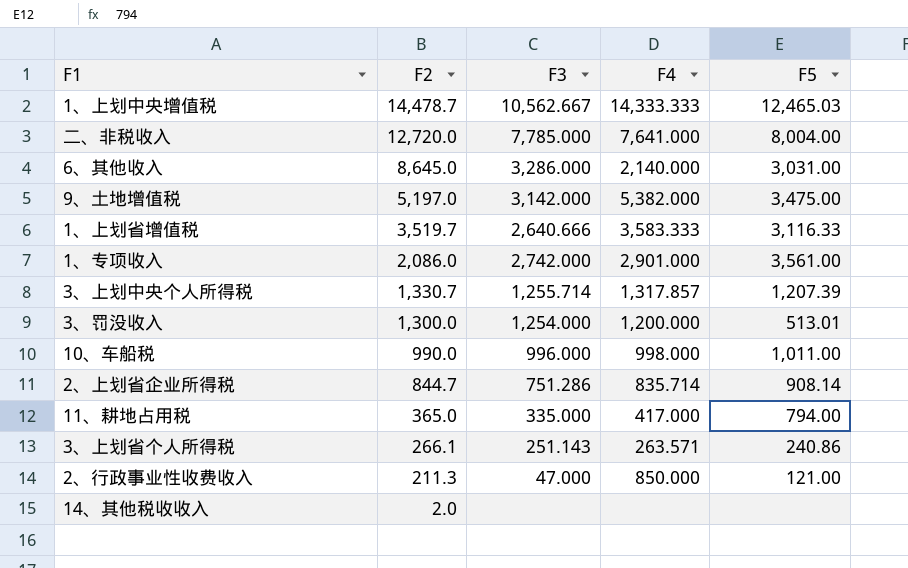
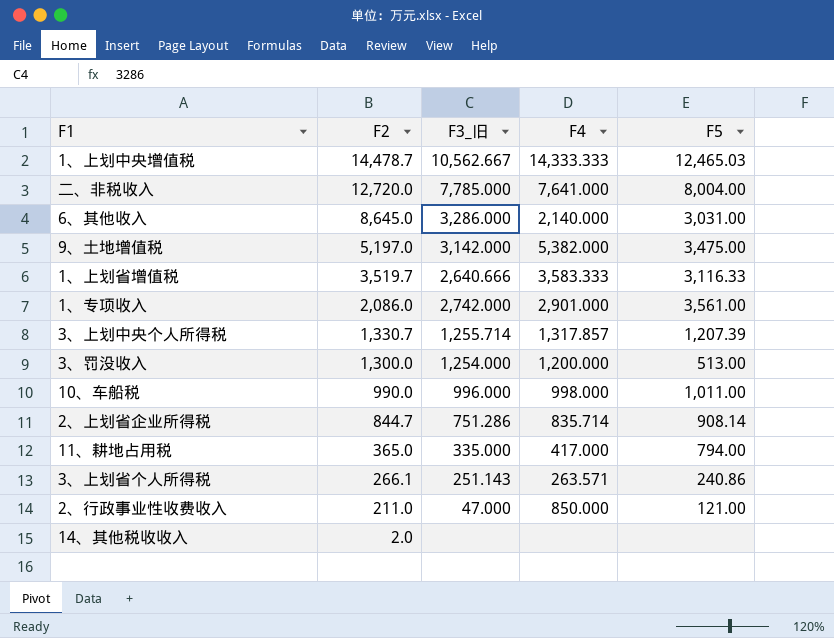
column name: F3 -> F3_旧
3、罚没收入 | F5: 513.01 -> 513.00
2、行政事业性收费收入 | F2: 211.3 -> 211.0

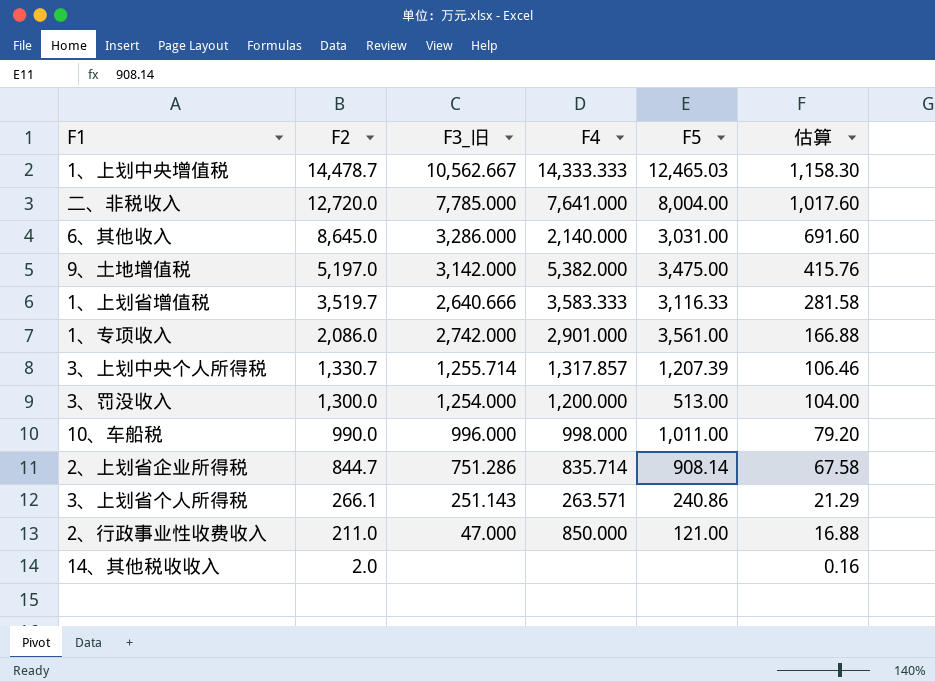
column 估算 | formula: none -> [F2] * 0.08
row 11、耕地占用税: 365.0 | 335.000 | 417.000 | 794.00 -> none

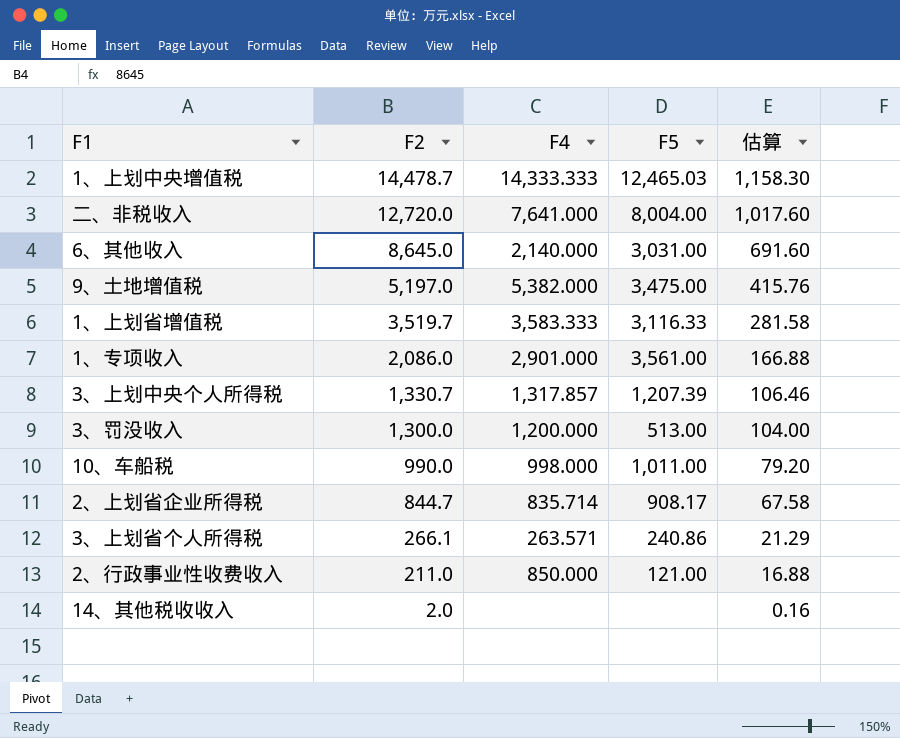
column F3_旧 | position: 3 -> none
2、上划省企业所得税 | F5: 908.14 -> 908.17

